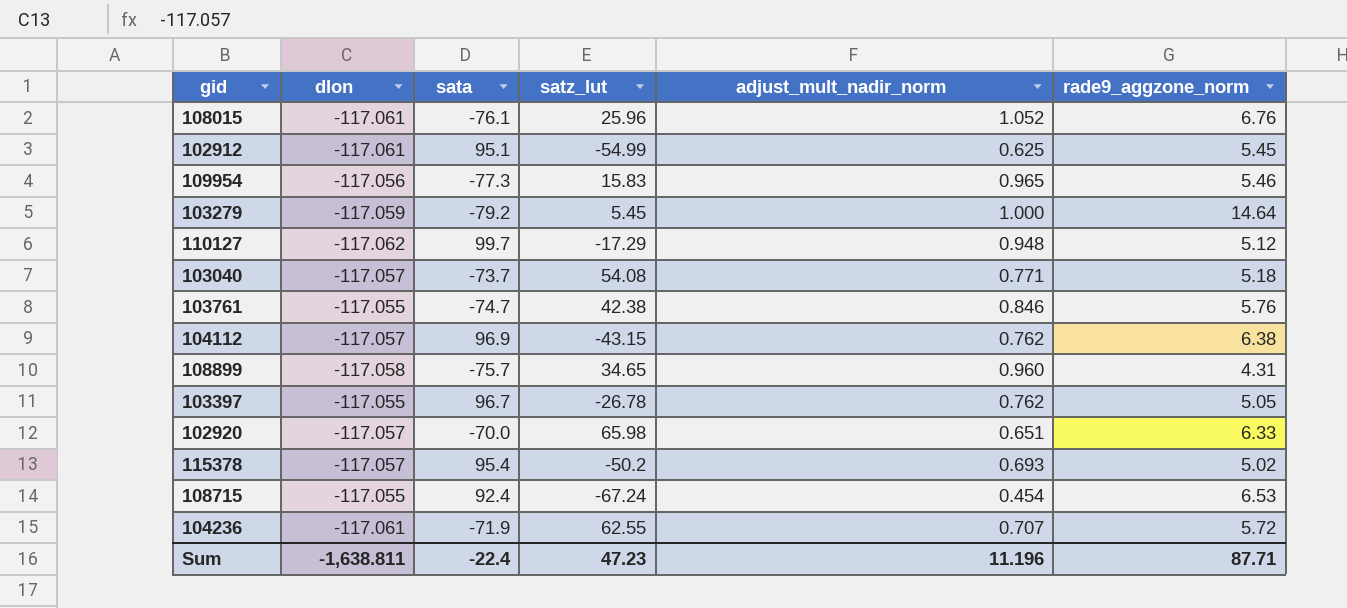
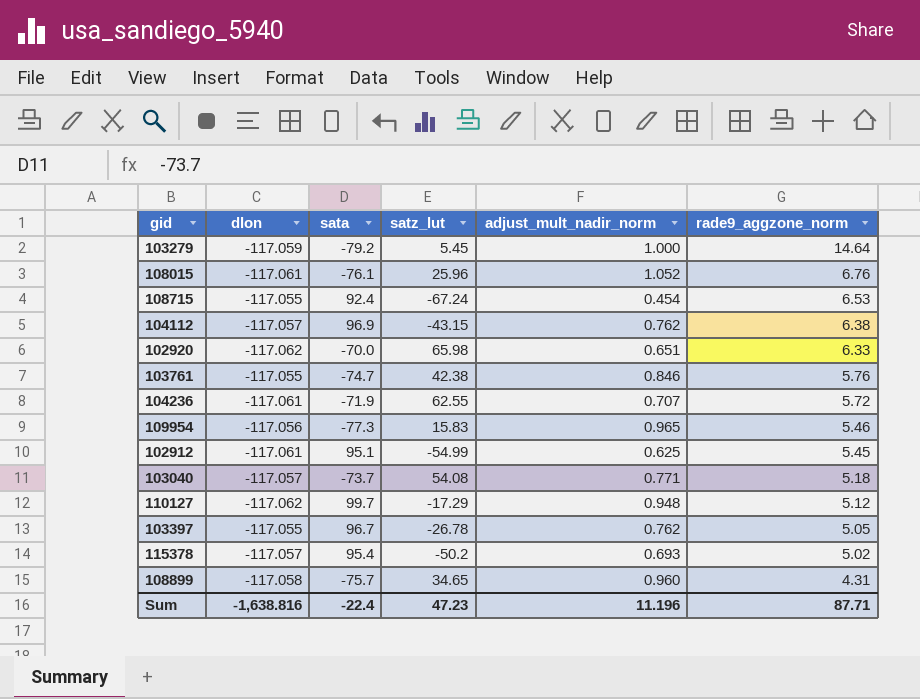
row order: none -> rade9_aggzone_norm descending
102920 | dlon: -117.057 -> -117.062
Sum | dlon: -1,638.811 -> -1,638.816

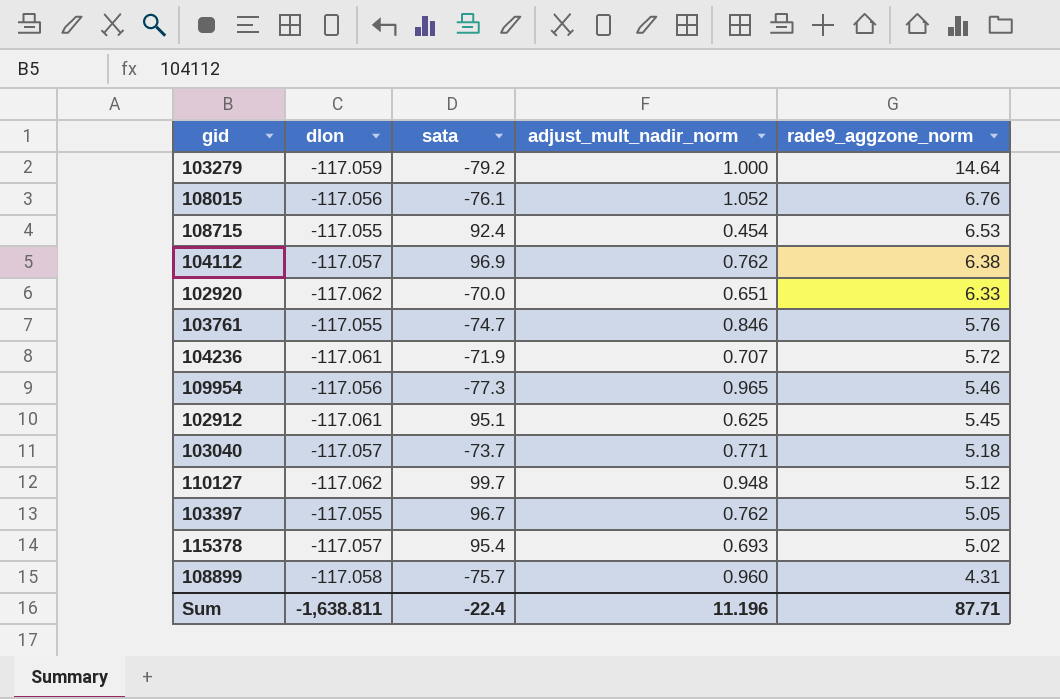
column satz_lut | position: 4 -> none
108015 | dlon: -117.061 -> -117.056
Sum | dlon: -1,638.816 -> -1,638.811

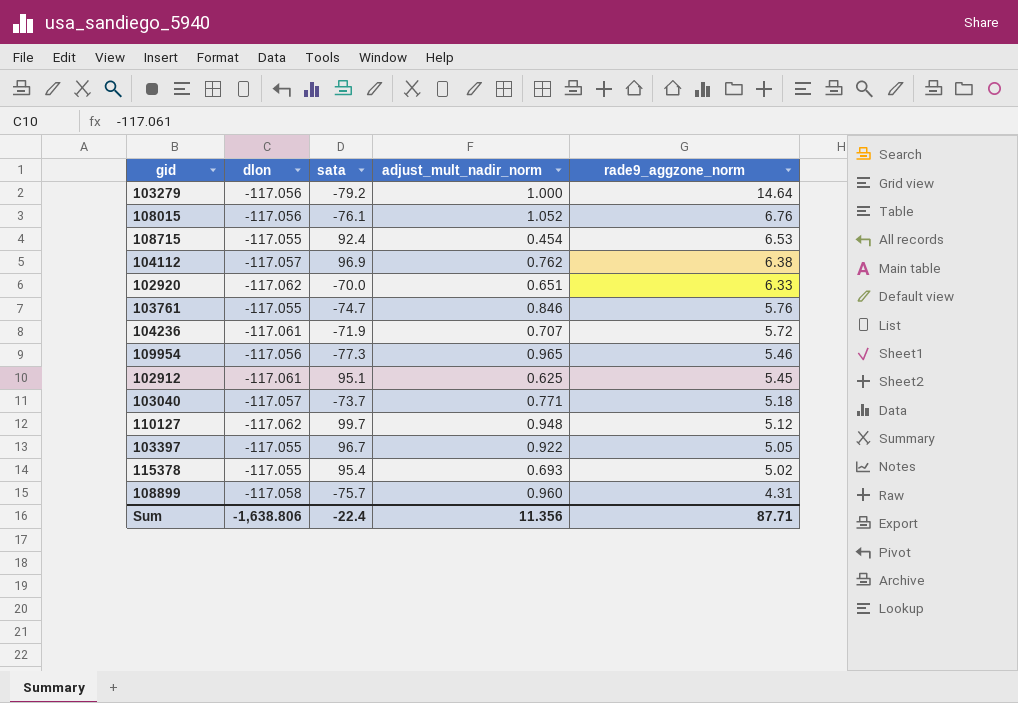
103279 | dlon: -117.059 -> -117.056
103397 | adjust_mult_nadir_norm: 0.762 -> 0.922
115378 | dlon: -117.057 -> -117.055
Sum | dlon: -1,638.811 -> -1,638.806
Sum | adjust_mult_nadir_norm: 11.196 -> 11.356

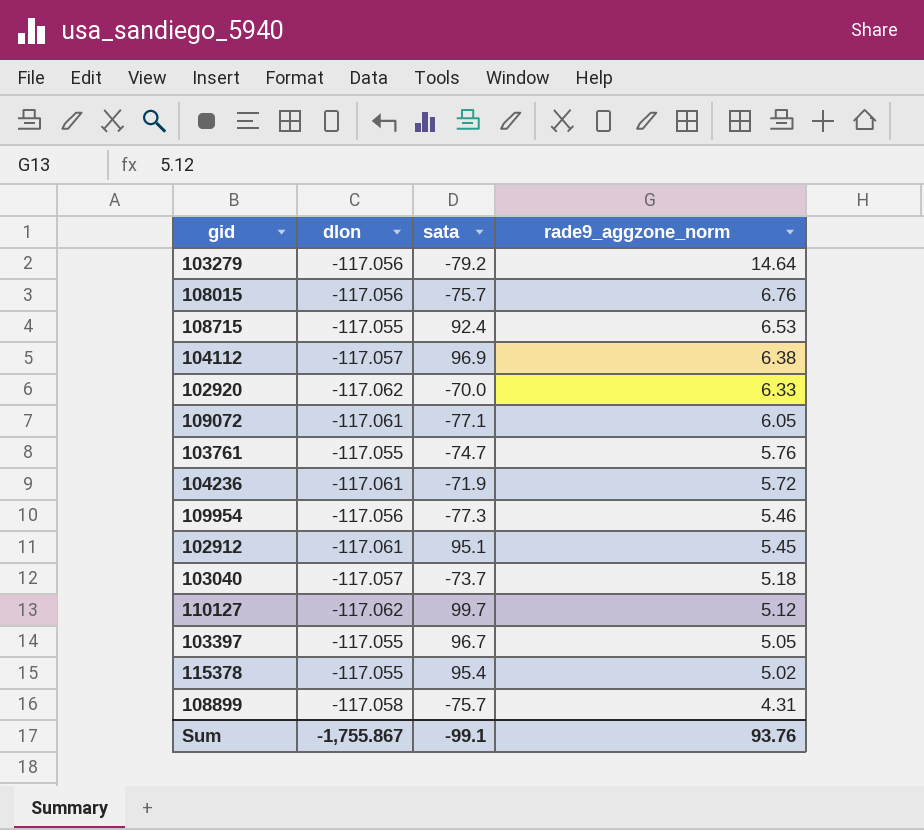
column adjust_mult_nadir_norm | position: 4 -> none
108015 | sata: -76.1 -> -75.7
row 109072: none -> -117.061 | -77.1 | 6.05
Sum | dlon: -1,638.806 -> -1,755.867
Sum | sata: -22.4 -> -99.1
Sum | rade9_aggzone_norm: 87.71 -> 93.76

